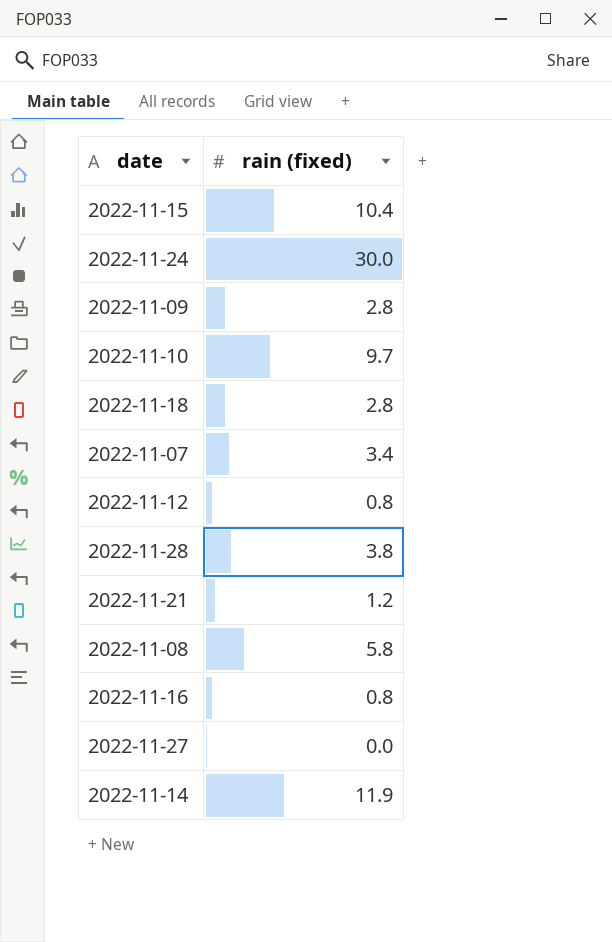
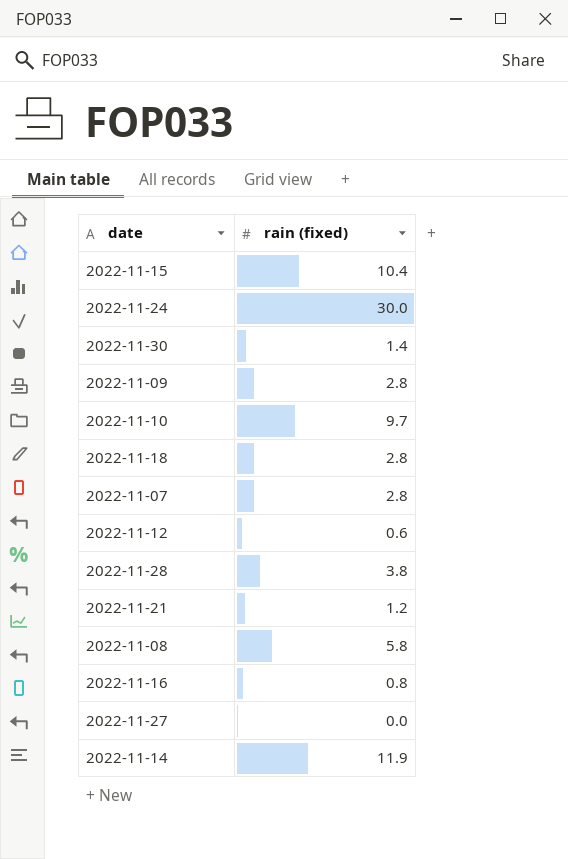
row 2022-11-30: none -> 1.4
2022-11-07 | rain (fixed): 3.4 -> 2.8
2022-11-12 | rain (fixed): 0.8 -> 0.6

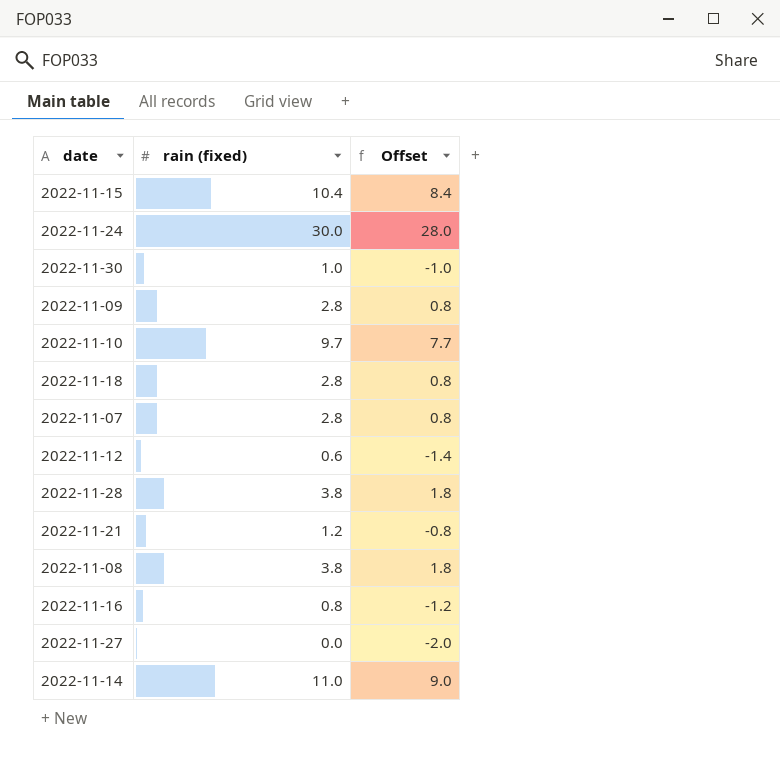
column Offset | formula: none -> [rain (fixed)] - 2
2022-11-30 | rain (fixed): 1.4 -> 1.0
2022-11-08 | rain (fixed): 5.8 -> 3.8
2022-11-14 | rain (fixed): 11.9 -> 11.0

